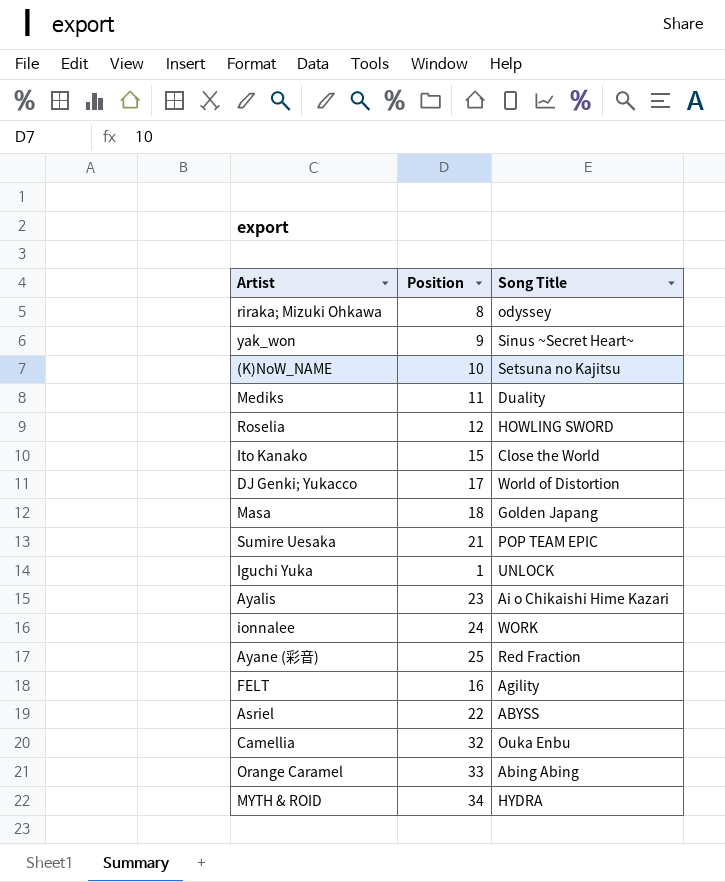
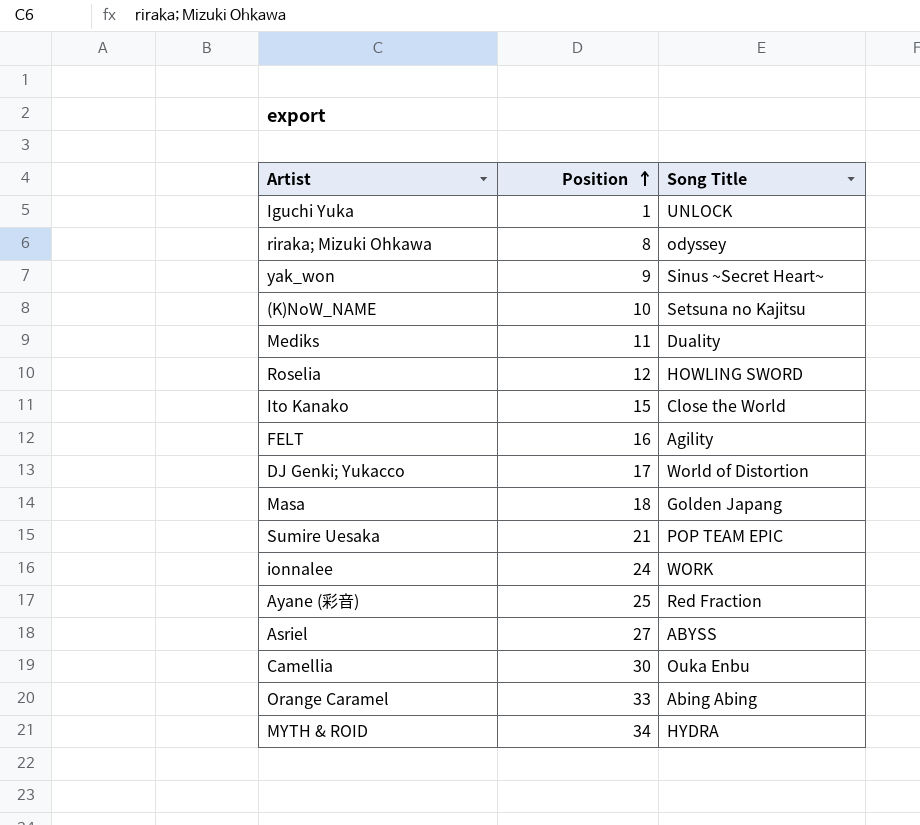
row order: none -> Position ascending
row Ayalis: 23 | Ai o Chikaishi Hime Kazari -> none
Asriel | Position: 22 -> 27
Camellia | Position: 32 -> 30

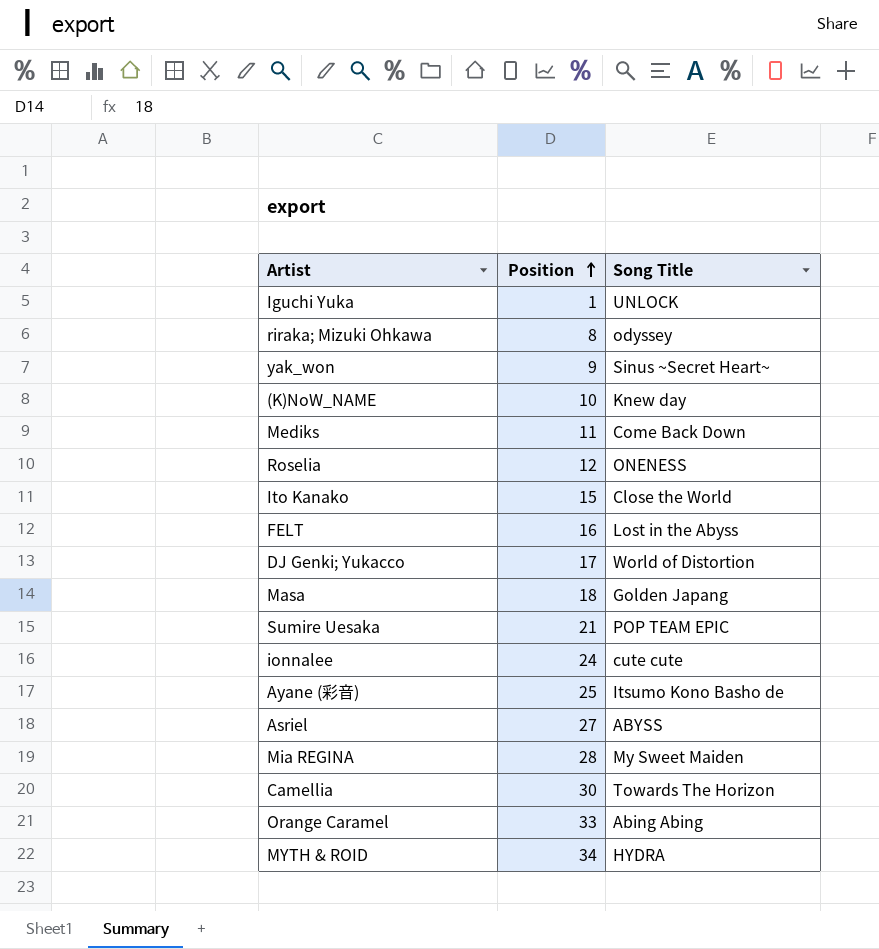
(K)NoW_NAME | Song Title: Setsuna no Kajitsu -> Knew day
Mediks | Song Title: Duality -> Come Back Down
Roselia | Song Title: HOWLING SWORD -> ONENESS
FELT | Song Title: Agility -> Lost in the Abyss
ionnalee | Song Title: WORK -> cute cute
Ayane (彩音) | Song Title: Red Fraction -> Itsumo Kono Basho de
row Mia REGINA: none -> 28 | My Sweet Maiden
Camellia | Song Title: Ouka Enbu -> Towards The Horizon

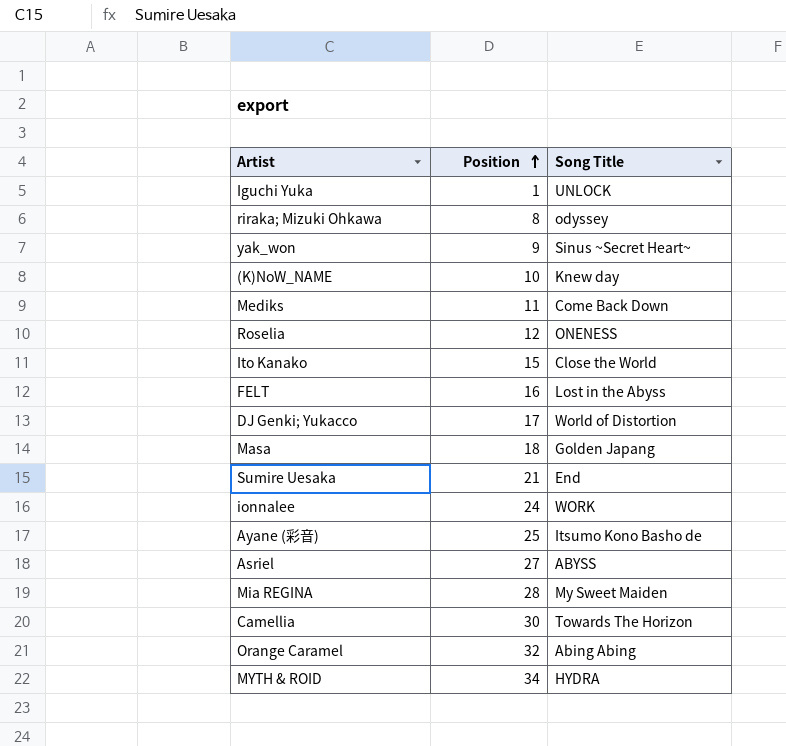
Sumire Uesaka | Song Title: POP TEAM EPIC -> End
ionnalee | Song Title: cute cute -> WORK
Orange Caramel | Position: 33 -> 32

